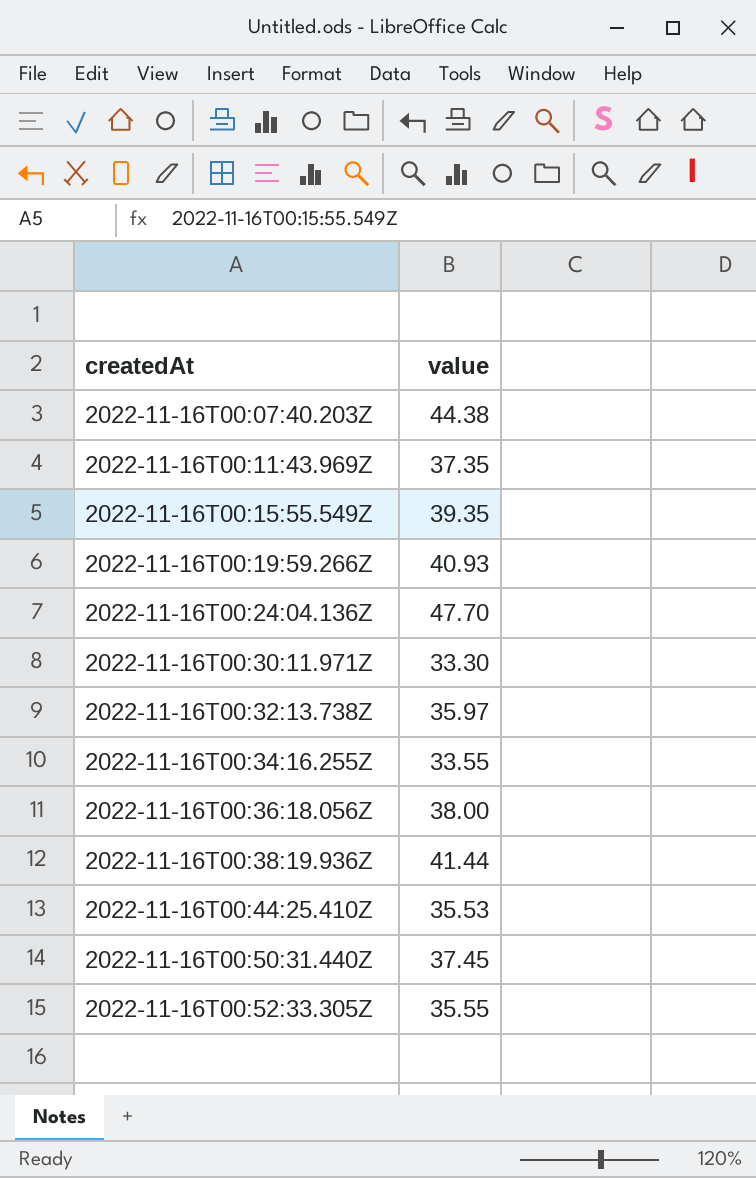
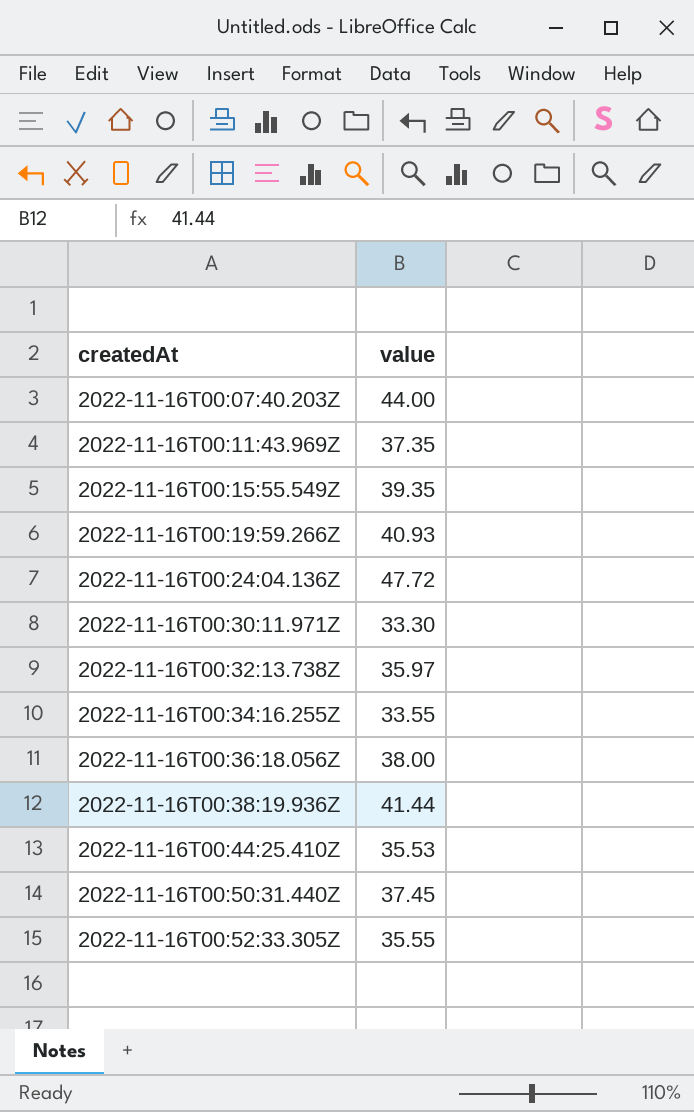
2022-11-16T00:07:40.203Z | value: 44.38 -> 44.00
2022-11-16T00:24:04.136Z | value: 47.70 -> 47.72

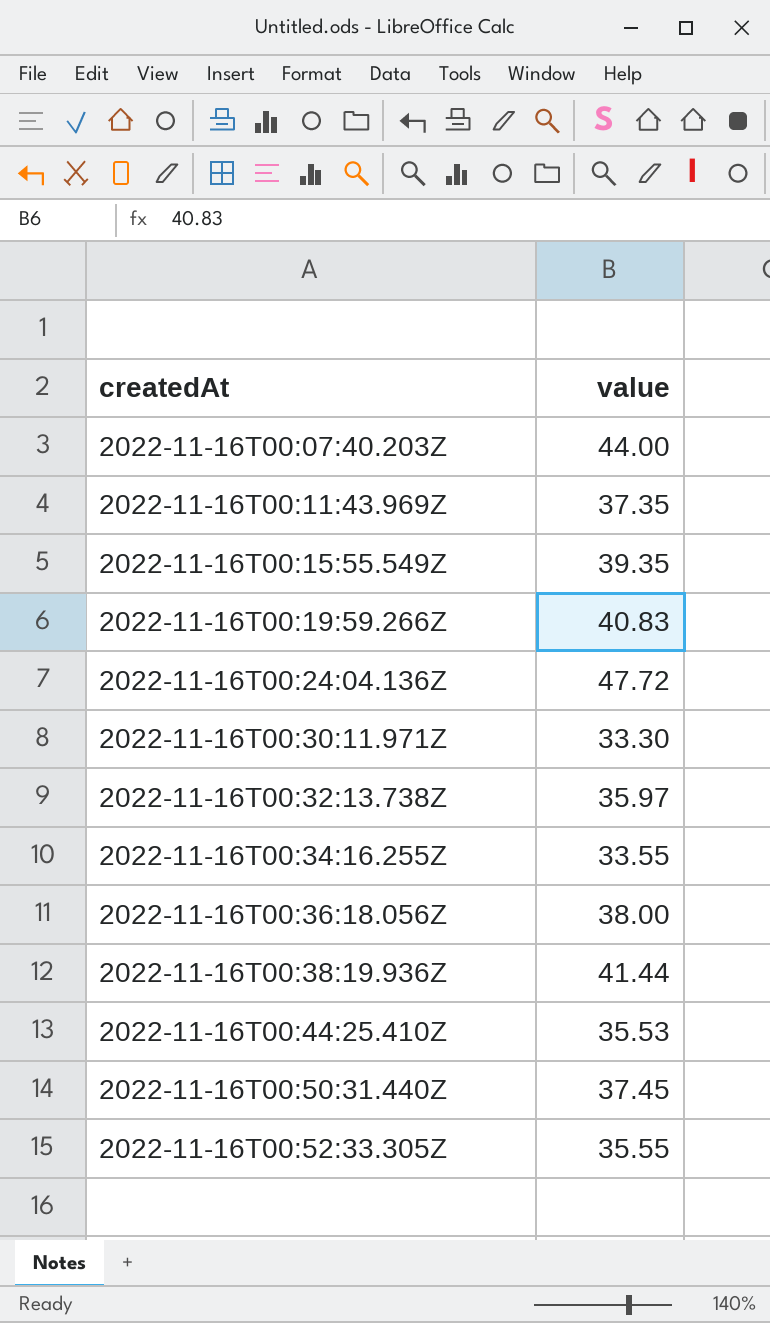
2022-11-16T00:19:59.266Z | value: 40.93 -> 40.83

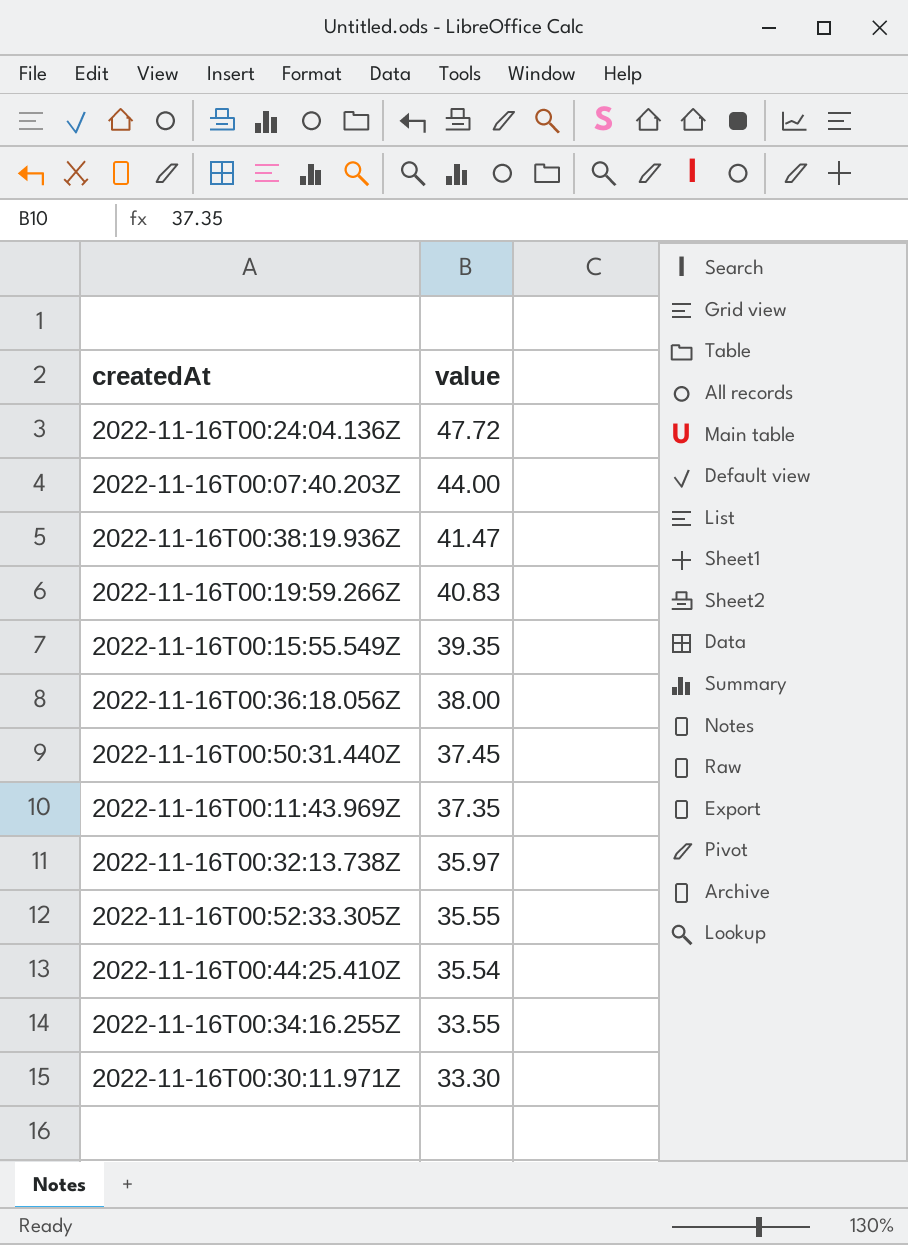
row order: createdAt ascending -> value descending
2022-11-16T00:38:19.936Z | value: 41.44 -> 41.47
2022-11-16T00:44:25.410Z | value: 35.53 -> 35.54

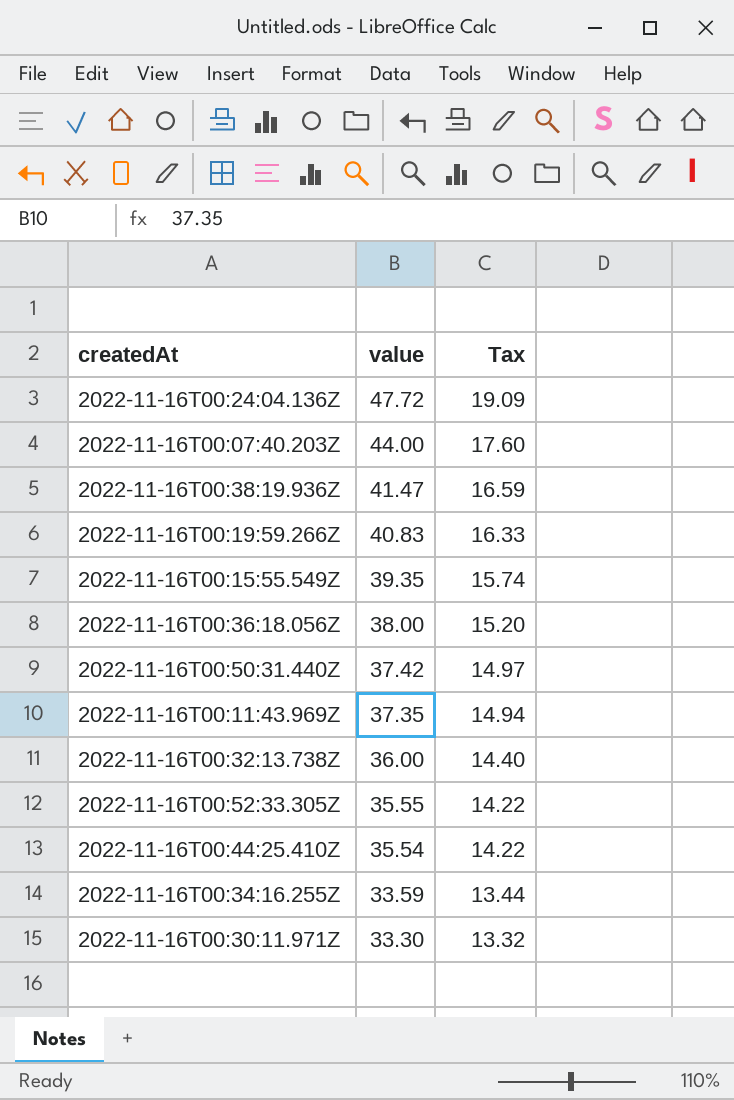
column Tax | formula: none -> [value] * 0.4
2022-11-16T00:50:31.440Z | value: 37.45 -> 37.42
2022-11-16T00:32:13.738Z | value: 35.97 -> 36.00
2022-11-16T00:34:16.255Z | value: 33.55 -> 33.59

